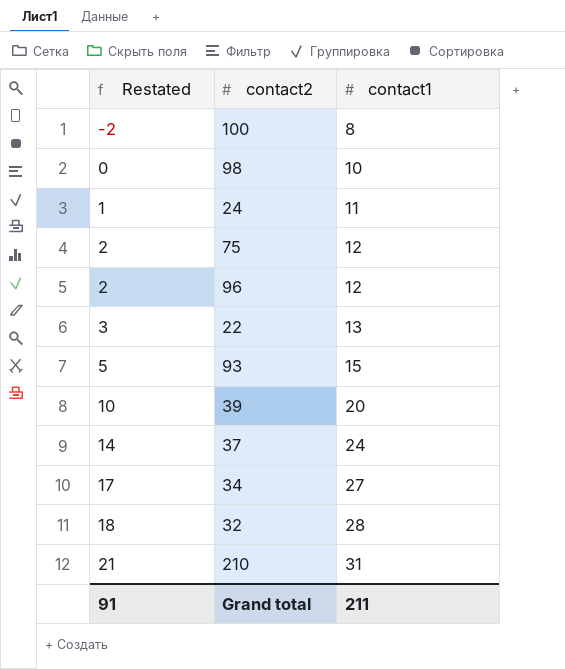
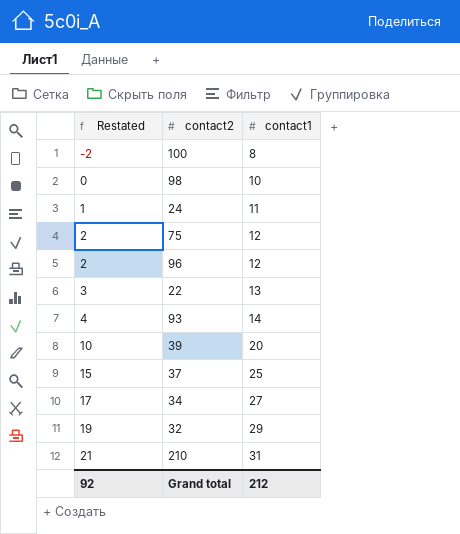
93 | Restated: 5 -> 4
93 | contact1: 15 -> 14
37 | Restated: 14 -> 15
37 | contact1: 24 -> 25
32 | Restated: 18 -> 19
32 | contact1: 28 -> 29
Grand total | Restated: 91 -> 92
Grand total | contact1: 211 -> 212

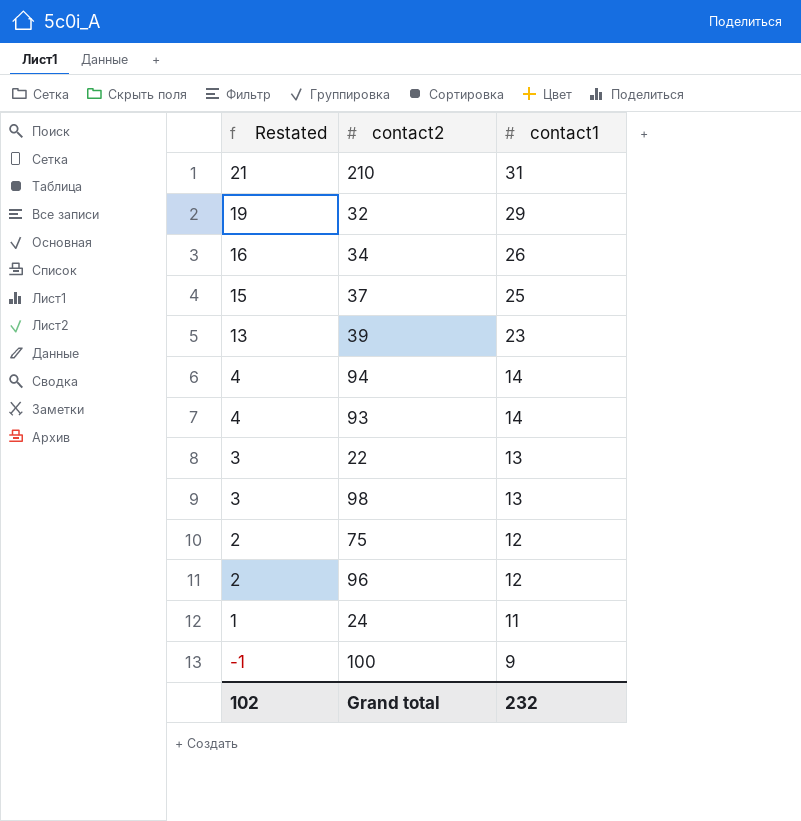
row order: Restated ascending -> Restated descending
34 | Restated: 17 -> 16
34 | contact1: 27 -> 26
39 | Restated: 10 -> 13
39 | contact1: 20 -> 23
row 94: none -> 4 | 14
98 | Restated: 0 -> 3
98 | contact1: 10 -> 13
100 | Restated: -2 -> -1
100 | contact1: 8 -> 9
Grand total | Restated: 92 -> 102
Grand total | contact1: 212 -> 232

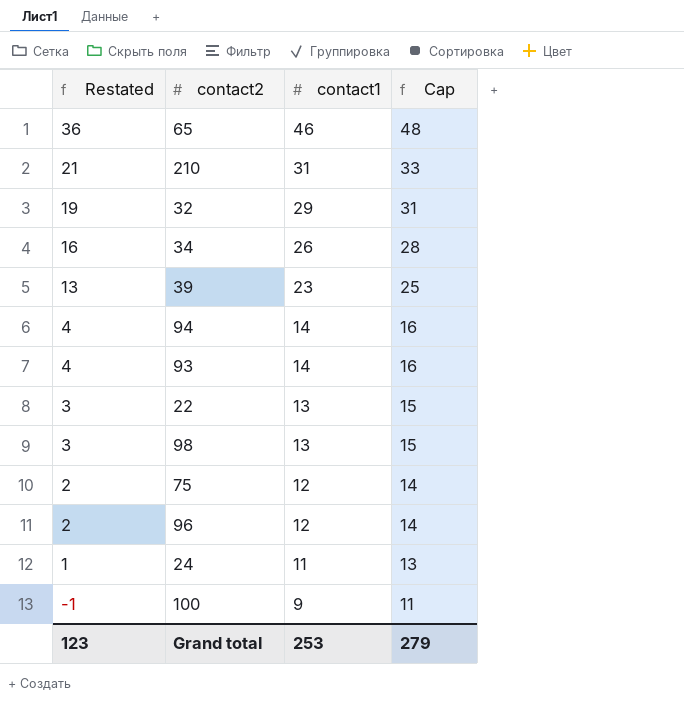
column Cap | formula: none -> [contact1] + 2
row 37: 15 | 25 -> none
row 65: none -> 36 | 46 | 48
Grand total | Restated: 102 -> 123
Grand total | contact1: 232 -> 253

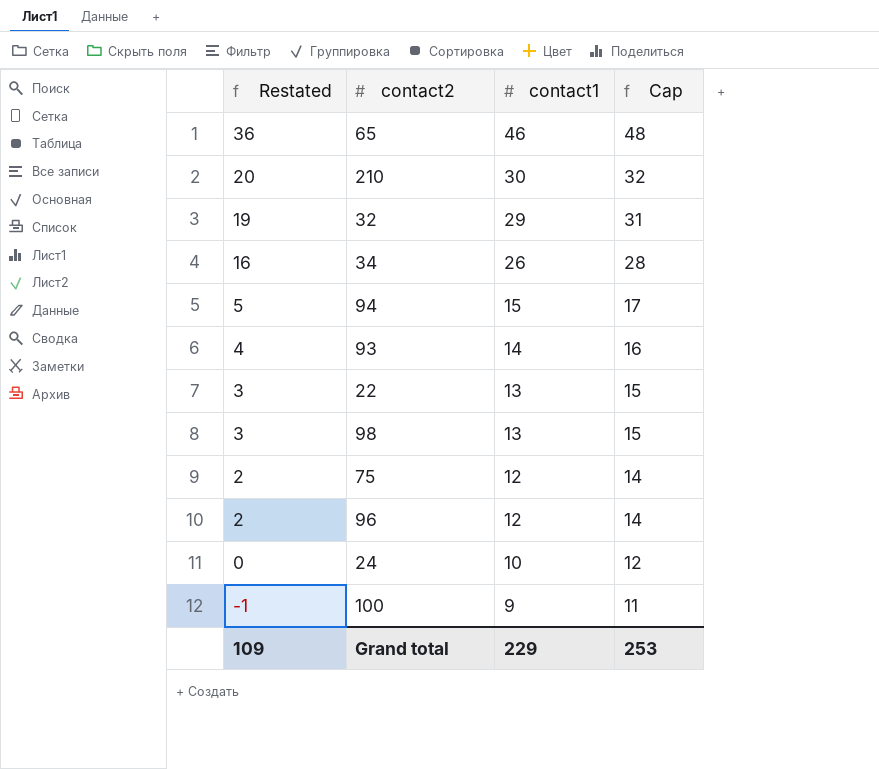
row 39: 13 | 23 | 25 -> none
210 | Restated: 21 -> 20
210 | contact1: 31 -> 30
210 | Cap: 33 -> 32
94 | Restated: 4 -> 5
94 | contact1: 14 -> 15
94 | Cap: 16 -> 17
24 | Restated: 1 -> 0
24 | contact1: 11 -> 10
24 | Cap: 13 -> 12
Grand total | Restated: 123 -> 109
Grand total | contact1: 253 -> 229
Grand total | Cap: 279 -> 253

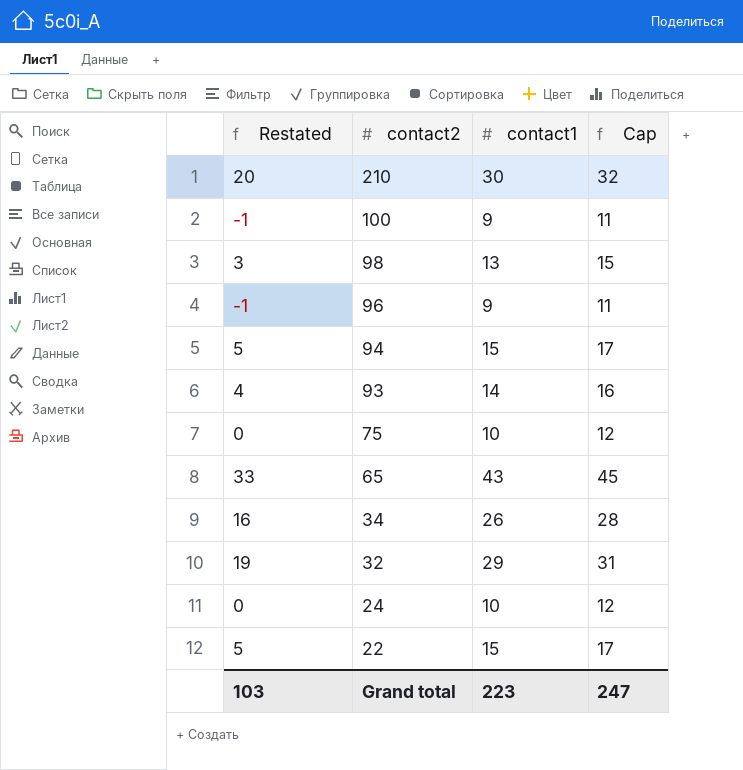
row order: Restated descending -> contact2 descending
96 | Restated: 2 -> -1
96 | contact1: 12 -> 9
96 | Cap: 14 -> 11
75 | Restated: 2 -> 0
75 | contact1: 12 -> 10
75 | Cap: 14 -> 12
65 | Restated: 36 -> 33
65 | contact1: 46 -> 43
65 | Cap: 48 -> 45
22 | Restated: 3 -> 5
22 | contact1: 13 -> 15
22 | Cap: 15 -> 17
Grand total | Restated: 109 -> 103
Grand total | contact1: 229 -> 223
Grand total | Cap: 253 -> 247

